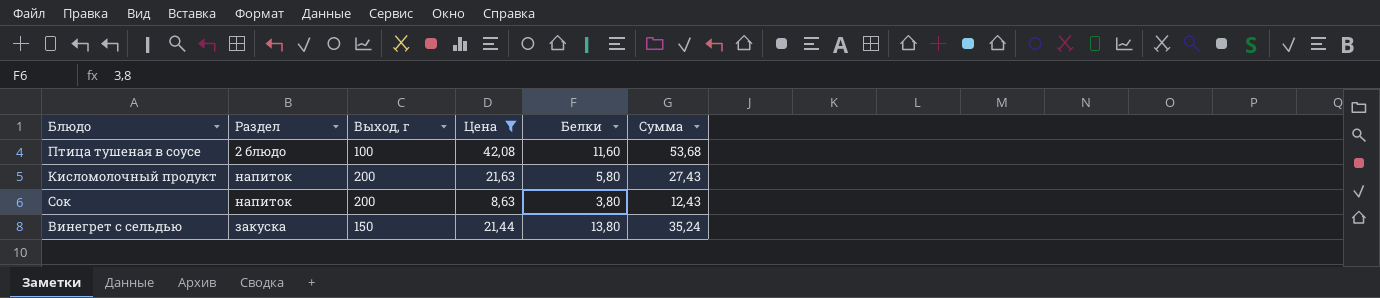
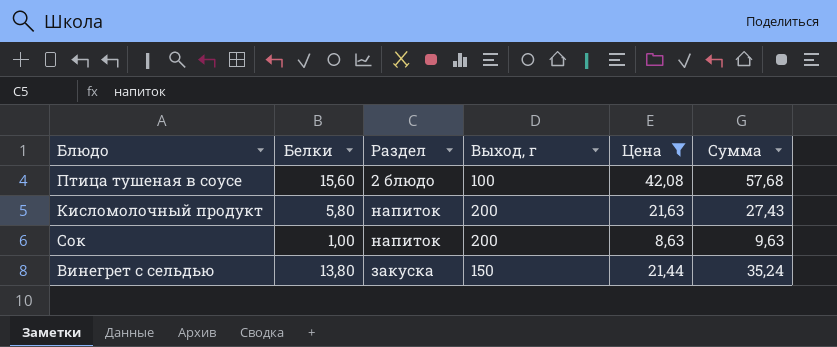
column Белки | position: 5 -> 2
Птица тушеная в соусе | Белки: 11,60 -> 15,60
Птица тушеная в соусе | Сумма: 53,68 -> 57,68
Сок | Белки: 3,80 -> 1,00
Сок | Сумма: 12,43 -> 9,63

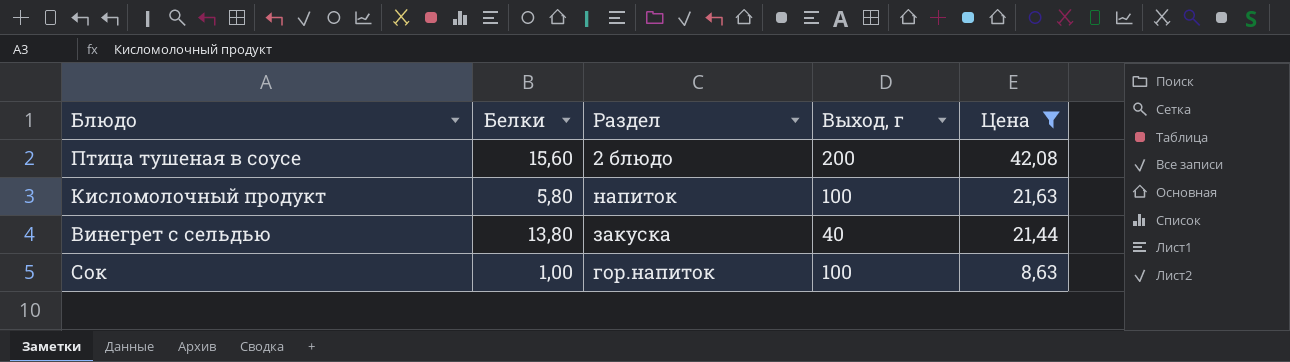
row order: none -> Цена descending
column Сумма | formula: [Белки] + [Цена] -> none
Птица тушеная в соусе | Выход, г: 100 -> 200
Кисломолочный продукт | Выход, г: 200 -> 100
Винегрет с сельдью | Выход, г: 150 -> 40
Сок | Раздел: напиток -> гор.напиток
Сок | Выход, г: 200 -> 100

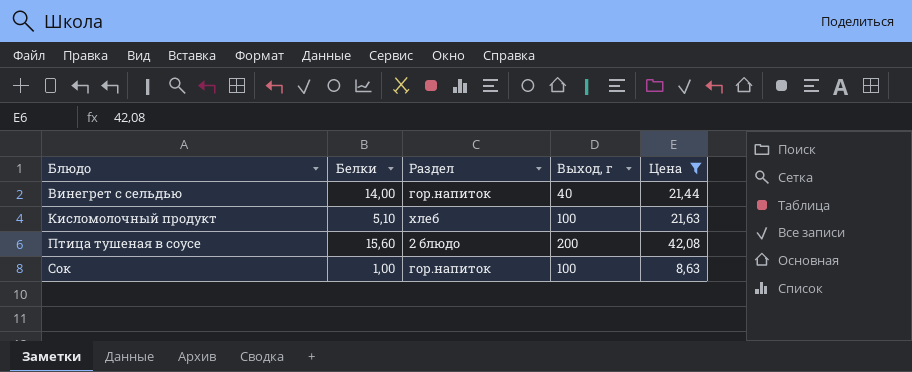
row order: Цена descending -> Блюдо ascending
Винегрет с сельдью | Белки: 13,80 -> 14,00
Винегрет с сельдью | Раздел: закуска -> гор.напиток
Кисломолочный продукт | Белки: 5,80 -> 5,10
Кисломолочный продукт | Раздел: напиток -> хлеб

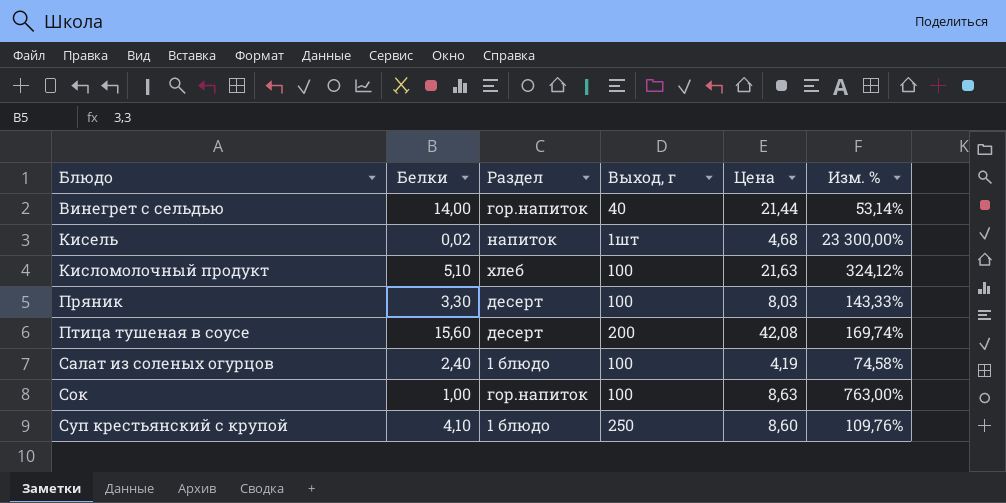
filter: Цена >= 8,63 -> none
column Изм. % | formula: none -> ([Цена] - [Белки]) / [Белки]
Птица тушеная в соусе | Раздел: 2 блюдо -> десерт

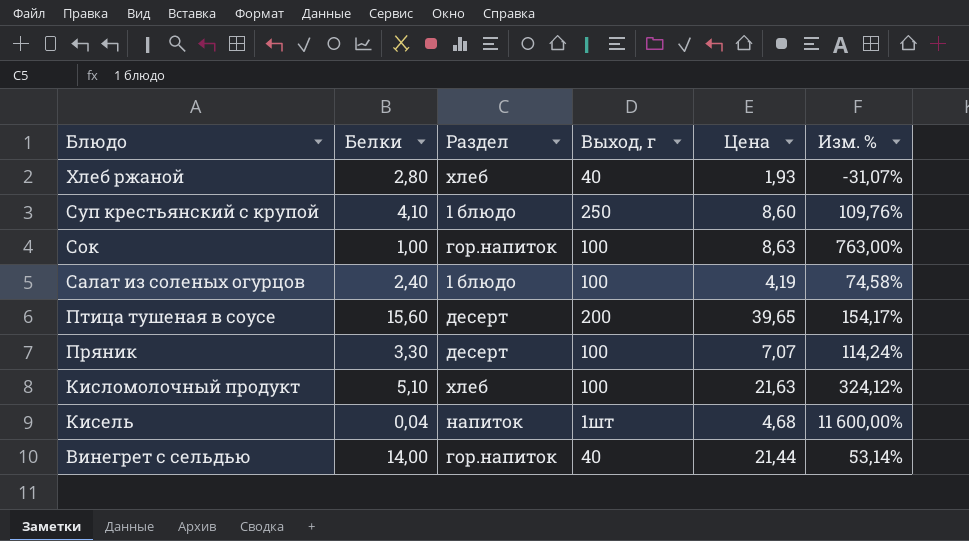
row order: Блюдо ascending -> Блюдо descending
row Хлеб ржаной: none -> 2,80 | хлеб | 40 | 1,93 | -31,07%
Птица тушеная в соусе | Цена: 42,08 -> 39,65
Птица тушеная в соусе | Изм. %: 169,74% -> 154,17%
Пряник | Цена: 8,03 -> 7,07
Пряник | Изм. %: 143,33% -> 114,24%
Кисель | Белки: 0,02 -> 0,04
Кисель | Изм. %: 23 300,00% -> 11 600,00%

